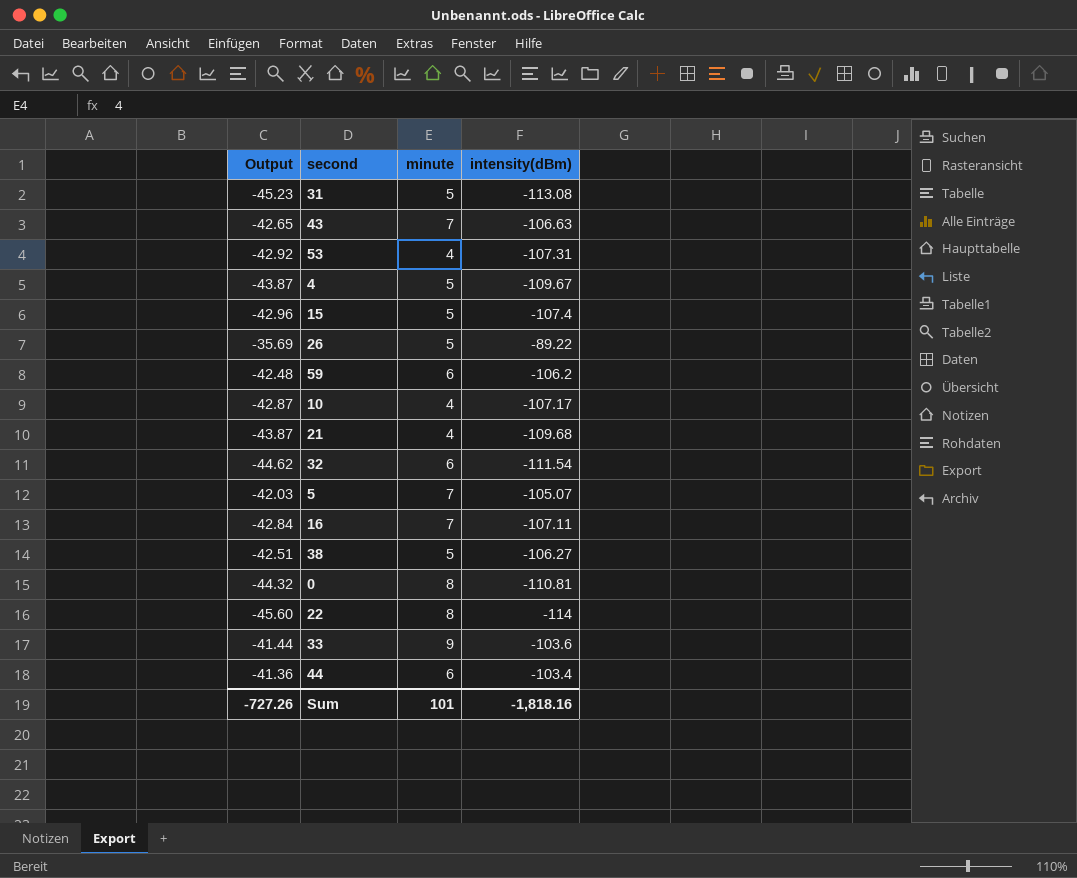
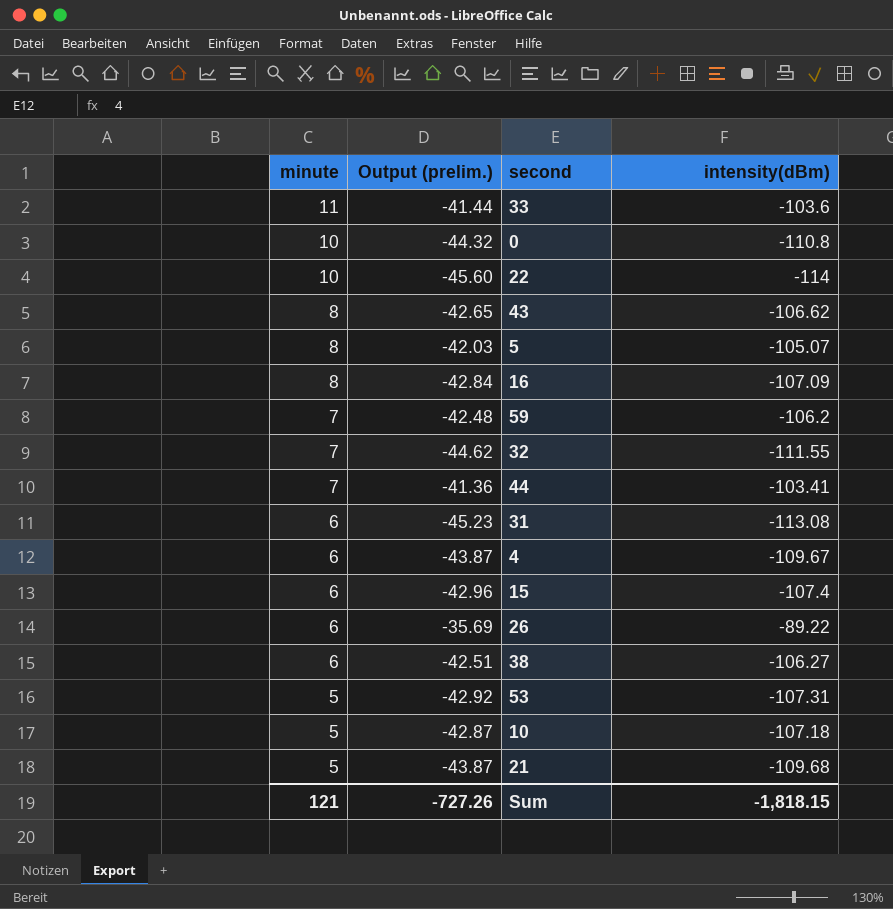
row order: none -> minute descending
column minute | position: 3 -> 1
column name: Output -> Output (prelim.)
33 | minute: 9 -> 11
0 | minute: 8 -> 10
0 | intensity(dBm): -110.81 -> -110.8
22 | minute: 8 -> 10
43 | minute: 7 -> 8
43 | intensity(dBm): -106.63 -> -106.62
5 | minute: 7 -> 8
16 | minute: 7 -> 8
16 | intensity(dBm): -107.11 -> -107.09
59 | minute: 6 -> 7
32 | minute: 6 -> 7
32 | intensity(dBm): -111.54 -> -111.55
44 | minute: 6 -> 7
44 | intensity(dBm): -103.4 -> -103.41
31 | minute: 5 -> 6
4 | minute: 5 -> 6
15 | minute: 5 -> 6
26 | minute: 5 -> 6
38 | minute: 5 -> 6
53 | minute: 4 -> 5
10 | minute: 4 -> 5
10 | intensity(dBm): -107.17 -> -107.18
21 | minute: 4 -> 5
Sum | minute: 101 -> 121
Sum | intensity(dBm): -1,818.16 -> -1,818.15

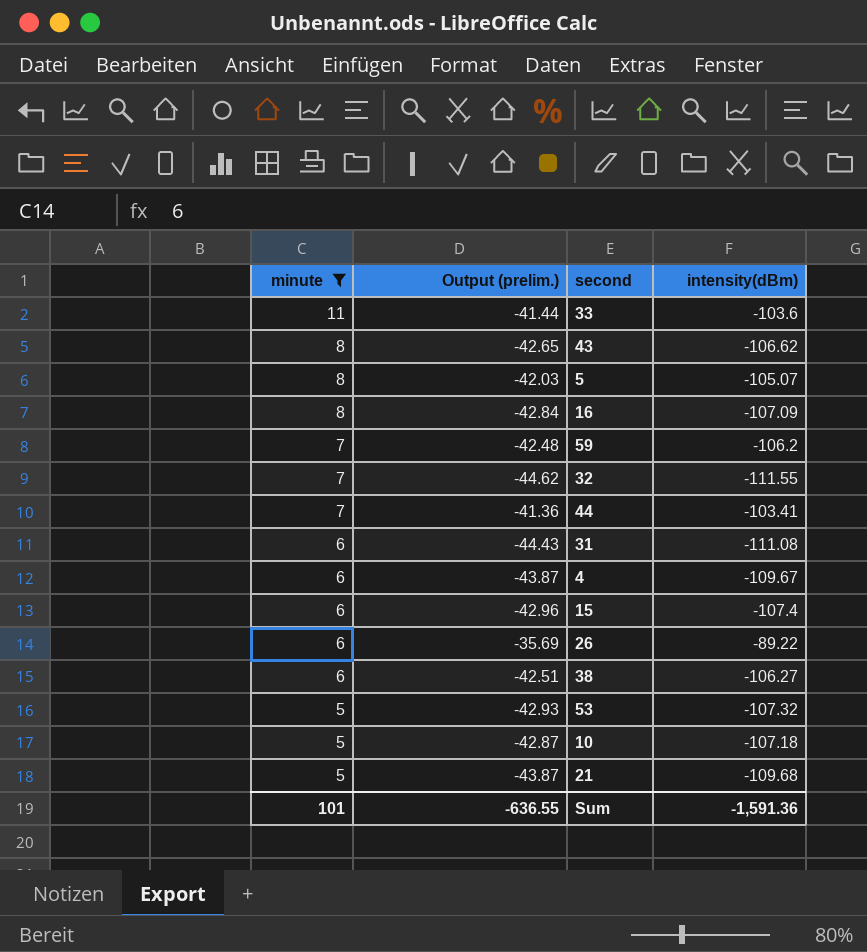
filter: none -> minute != 10
31 | Output (prelim.): -45.23 -> -44.43
31 | intensity(dBm): -113.08 -> -111.08
53 | Output (prelim.): -42.92 -> -42.93
53 | intensity(dBm): -107.31 -> -107.32
Sum | minute: 121 -> 101
Sum | Output (prelim.): -727.26 -> -636.55
Sum | intensity(dBm): -1,818.15 -> -1,591.36

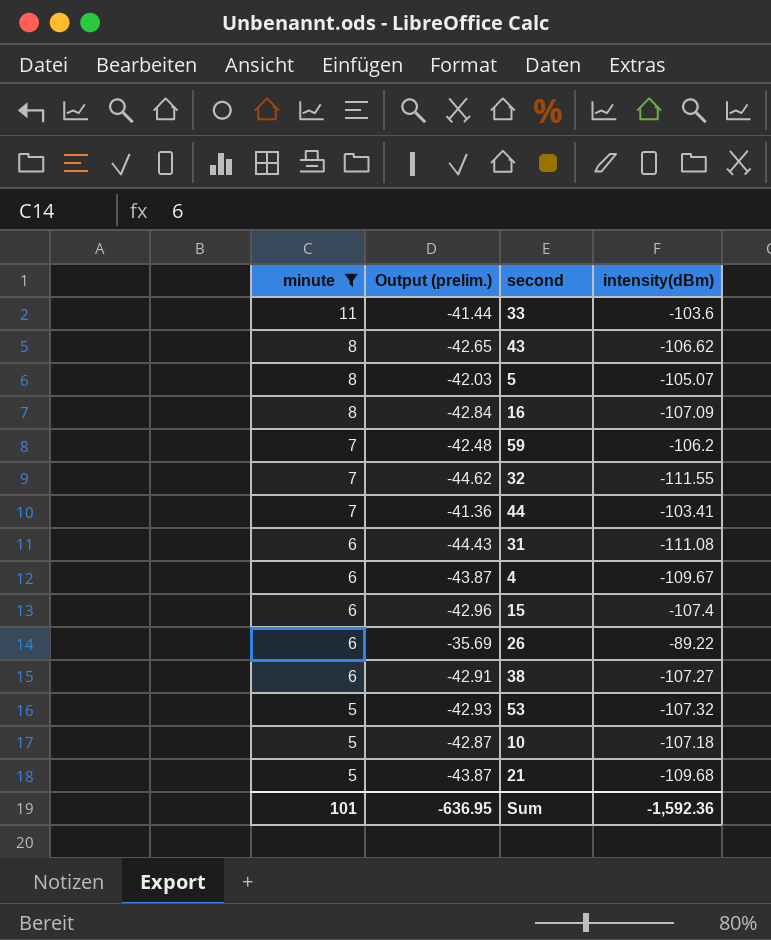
38 | Output (prelim.): -42.51 -> -42.91
38 | intensity(dBm): -106.27 -> -107.27
Sum | Output (prelim.): -636.55 -> -636.95
Sum | intensity(dBm): -1,591.36 -> -1,592.36

